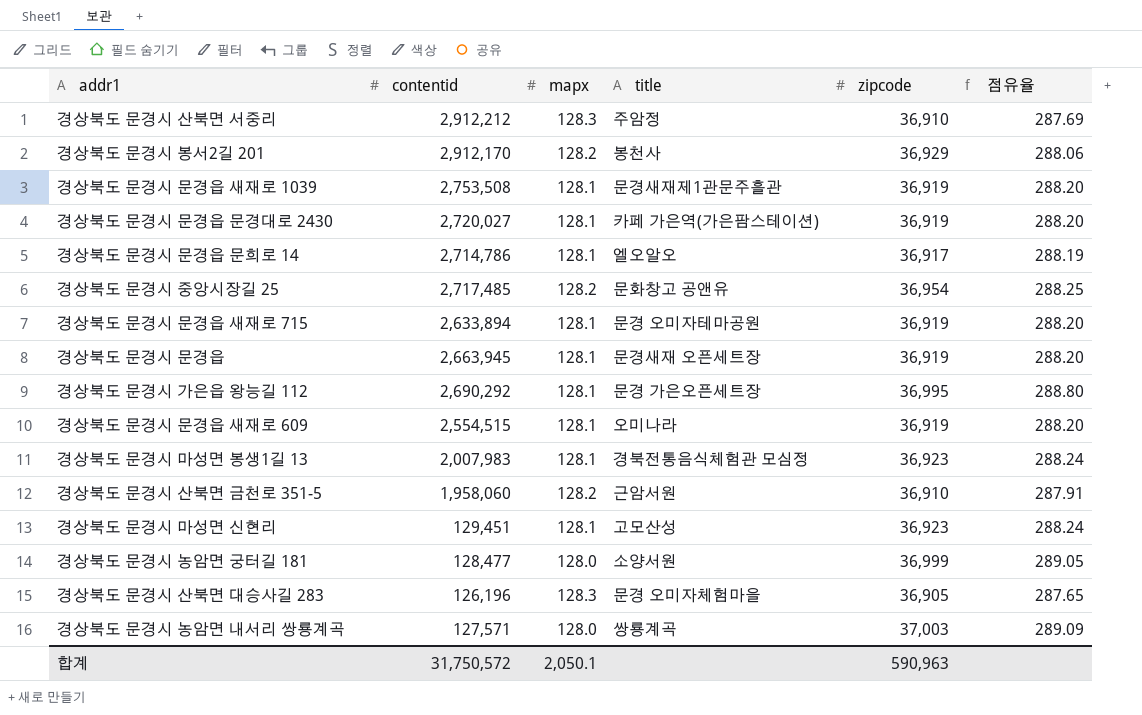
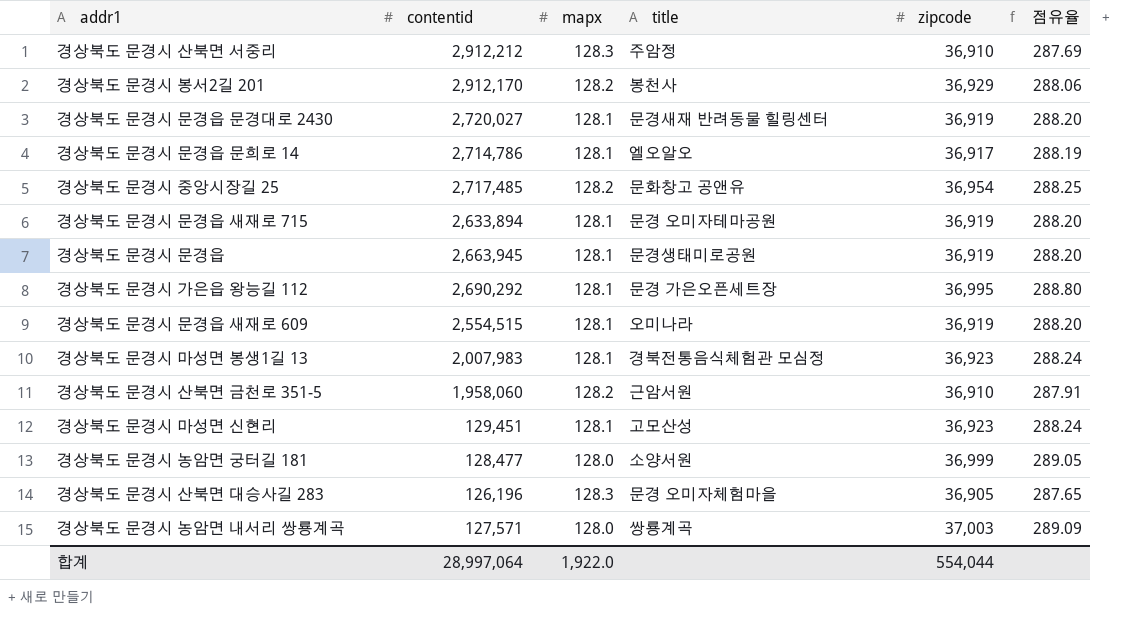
row 경상북도 문경시 문경읍 새재로 1039: 2,753,508 | 128.1 | 문경새재제1관문주흘관 | 36,919 | 288.20 -> none
경상북도 문경시 문경읍 문경대로 2430 | title: 카페 가은역(가은팜스테이션) -> 문경새재 반려동물 힐링센터
경상북도 문경시 문경읍 | title: 문경새재 오픈세트장 -> 문경생태미로공원
합계 | contentid: 31,750,572 -> 28,997,064
합계 | mapx: 2,050.1 -> 1,922.0
합계 | zipcode: 590,963 -> 554,044

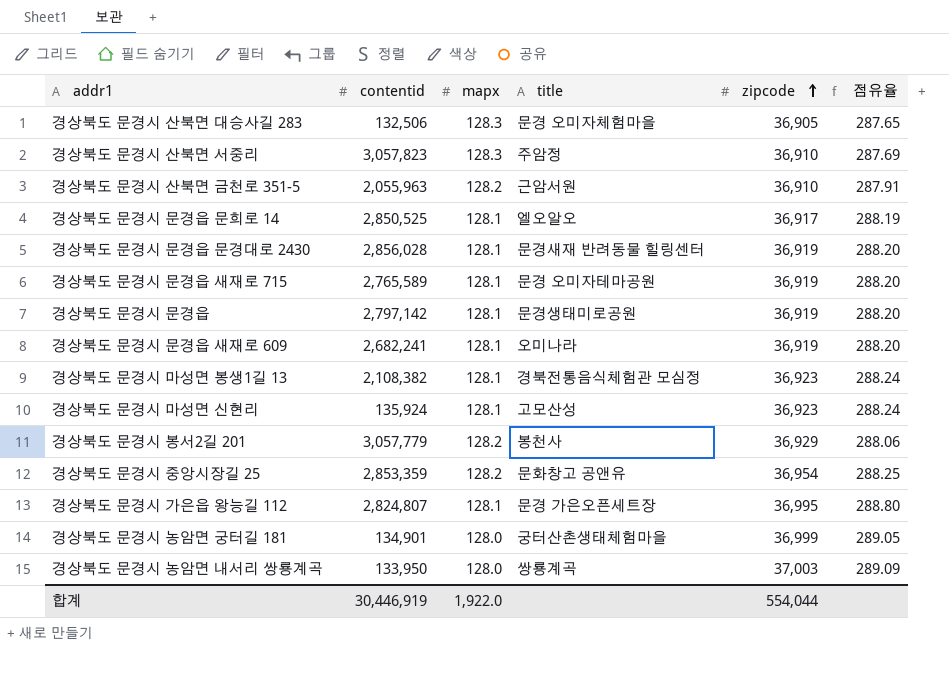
row order: none -> zipcode ascending
경상북도 문경시 산북면 대승사길 283 | contentid: 126,196 -> 132,506
경상북도 문경시 산북면 서중리 | contentid: 2,912,212 -> 3,057,823
경상북도 문경시 산북면 금천로 351-5 | contentid: 1,958,060 -> 2,055,963
경상북도 문경시 문경읍 문희로 14 | contentid: 2,714,786 -> 2,850,525
경상북도 문경시 문경읍 문경대로 2430 | contentid: 2,720,027 -> 2,856,028
경상북도 문경시 문경읍 새재로 715 | contentid: 2,633,894 -> 2,765,589
경상북도 문경시 문경읍 | contentid: 2,663,945 -> 2,797,142
경상북도 문경시 문경읍 새재로 609 | contentid: 2,554,515 -> 2,682,241
경상북도 문경시 마성면 봉생1길 13 | contentid: 2,007,983 -> 2,108,382
경상북도 문경시 마성면 신현리 | contentid: 129,451 -> 135,924
경상북도 문경시 봉서2길 201 | contentid: 2,912,170 -> 3,057,779
경상북도 문경시 중앙시장길 25 | contentid: 2,717,485 -> 2,853,359
경상북도 문경시 가은읍 왕능길 112 | contentid: 2,690,292 -> 2,824,807
경상북도 문경시 농암면 궁터길 181 | contentid: 128,477 -> 134,901
경상북도 문경시 농암면 궁터길 181 | title: 소양서원 -> 궁터산촌생태체험마을
경상북도 문경시 농암면 내서리 쌍룡계곡 | contentid: 127,571 -> 133,950
합계 | contentid: 28,997,064 -> 30,446,919

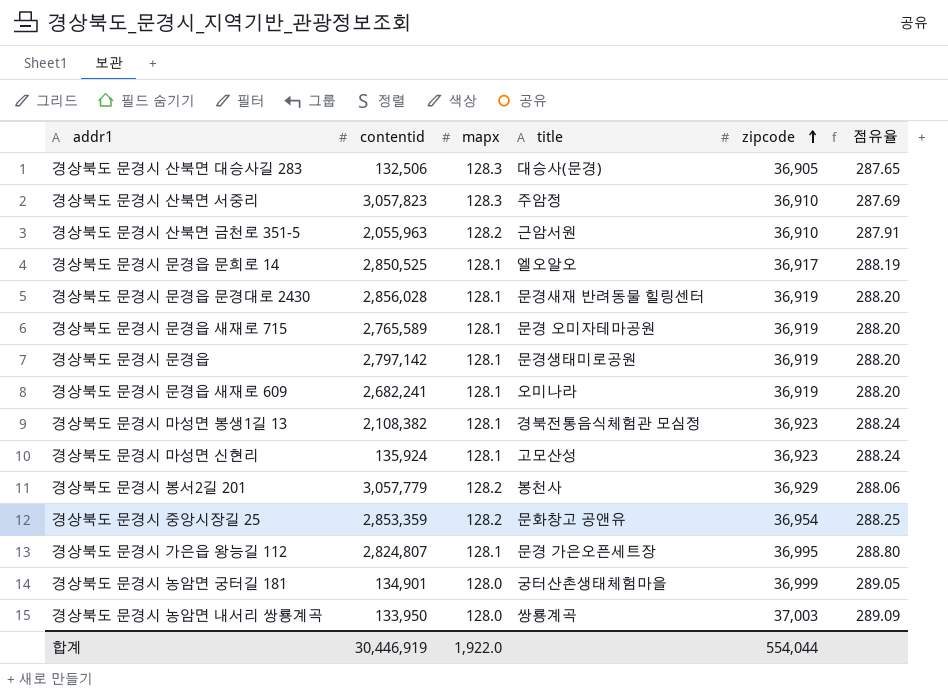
경상북도 문경시 산북면 대승사길 283 | title: 문경 오미자체험마을 -> 대승사(문경)

